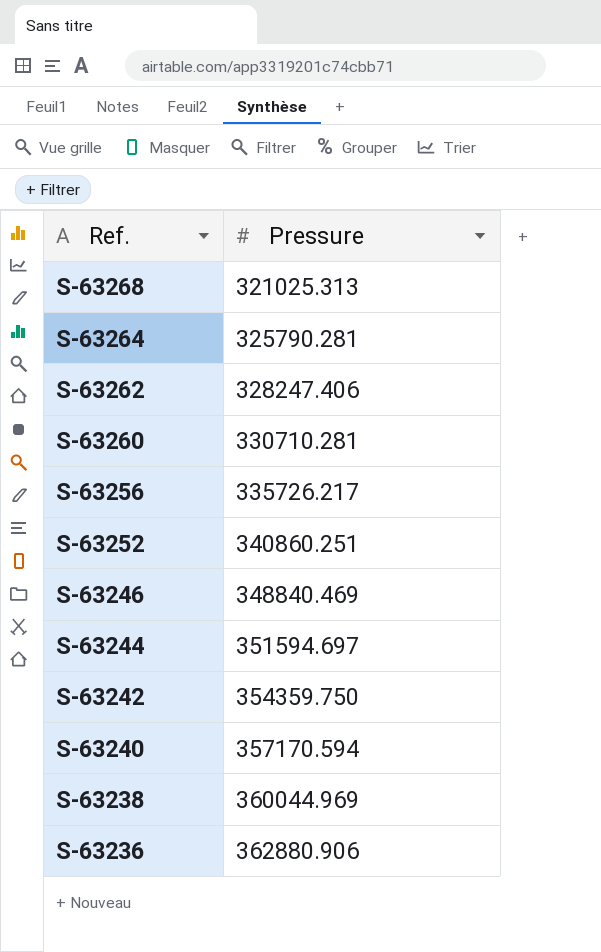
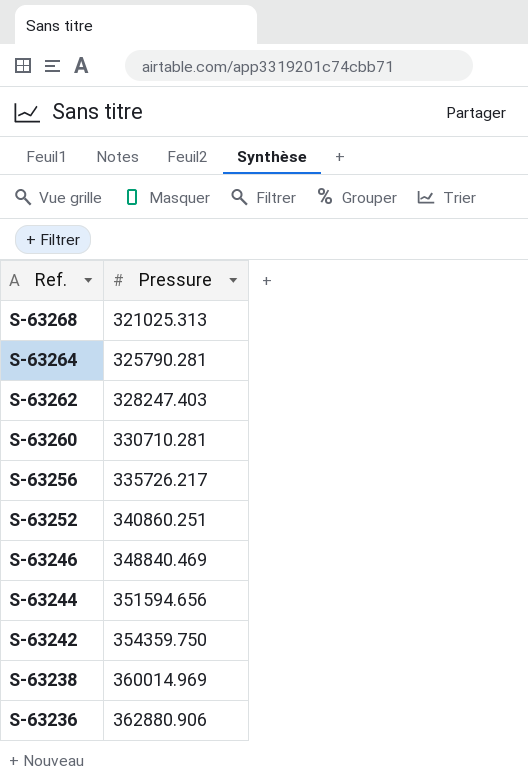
row S-63240: 357170.594 -> none
S-63262 | Pressure: 328247.406 -> 328247.403
S-63244 | Pressure: 351594.697 -> 351594.656
S-63238 | Pressure: 360044.969 -> 360014.969

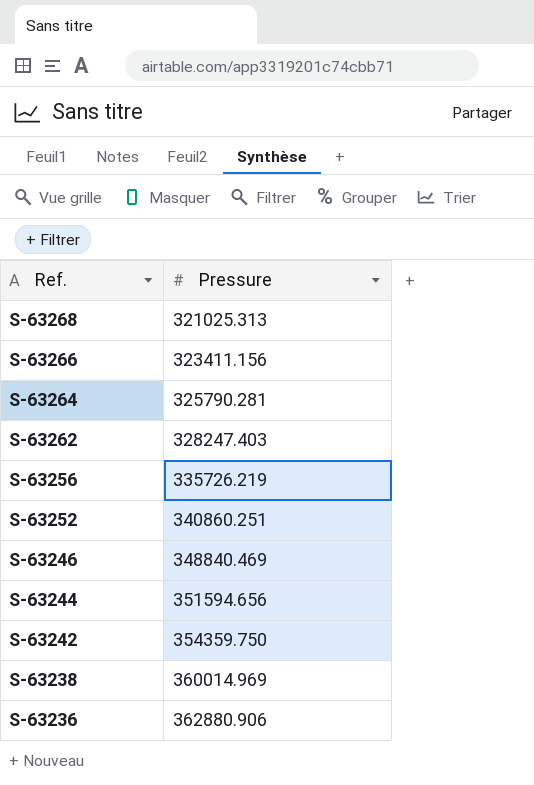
row S-63260: 330710.281 -> none
row S-63266: none -> 323411.156
S-63256 | Pressure: 335726.217 -> 335726.219

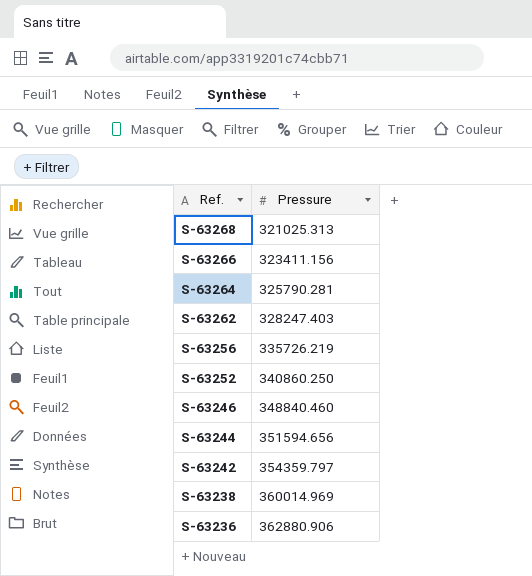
S-63252 | Pressure: 340860.251 -> 340860.250
S-63246 | Pressure: 348840.469 -> 348840.460
S-63242 | Pressure: 354359.750 -> 354359.797

